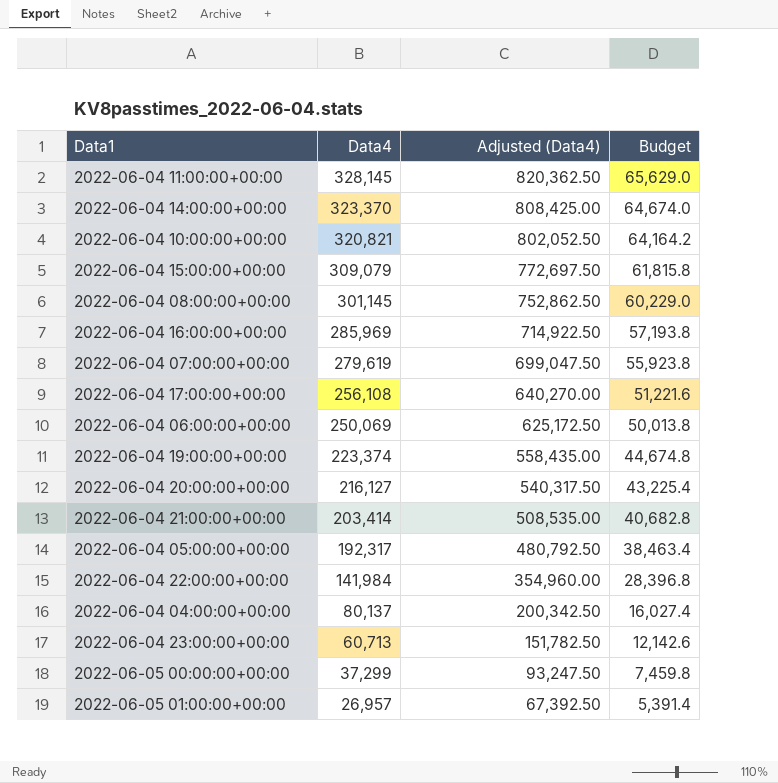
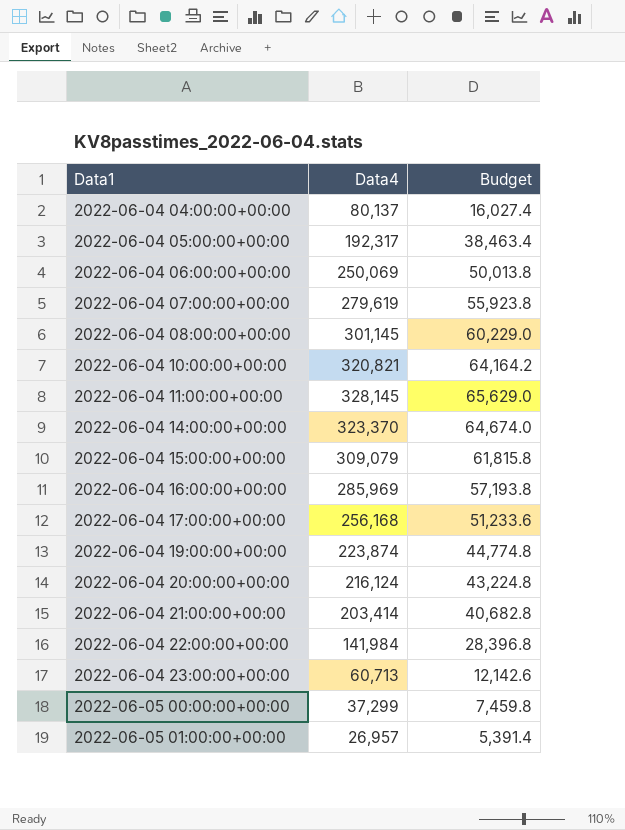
row order: Data4 descending -> Data1 ascending
column Adjusted (Data4) | formula: [Data4] * 2.5 -> none
2022-06-04 17:00:00+00:00 | Data4: 256,108 -> 256,168
2022-06-04 17:00:00+00:00 | Budget: 51,221.6 -> 51,233.6
2022-06-04 19:00:00+00:00 | Data4: 223,374 -> 223,874
2022-06-04 19:00:00+00:00 | Budget: 44,674.8 -> 44,774.8
2022-06-04 20:00:00+00:00 | Data4: 216,127 -> 216,124
2022-06-04 20:00:00+00:00 | Budget: 43,225.4 -> 43,224.8

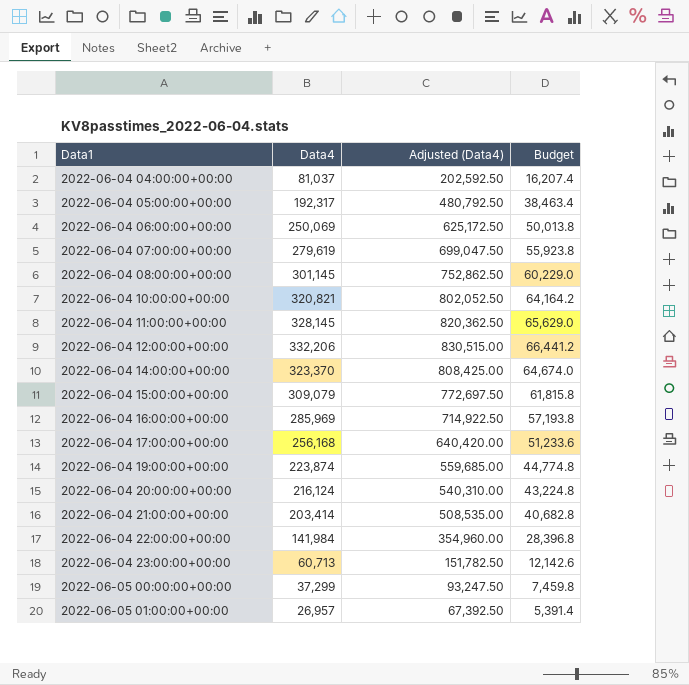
column Adjusted (Data4) | formula: none -> [Data4] * 2.5
2022-06-04 04:00:00+00:00 | Data4: 80,137 -> 81,037
2022-06-04 04:00:00+00:00 | Budget: 16,027.4 -> 16,207.4
row 2022-06-04 12:00:00+00:00: none -> 332,206 | 830,515.00 | 66,441.2

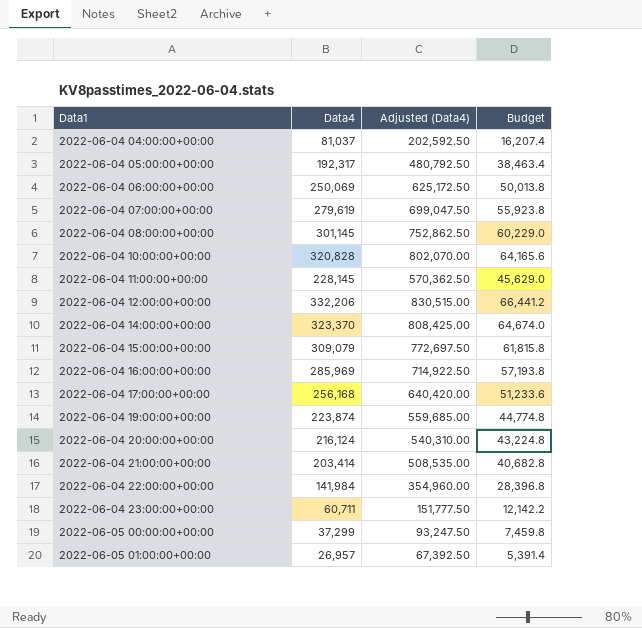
2022-06-04 10:00:00+00:00 | Data4: 320,821 -> 320,828
2022-06-04 10:00:00+00:00 | Adjusted (Data4): 802,052.50 -> 802,070.00
2022-06-04 10:00:00+00:00 | Budget: 64,164.2 -> 64,165.6
2022-06-04 11:00:00+00:00 | Data4: 328,145 -> 228,145
2022-06-04 11:00:00+00:00 | Adjusted (Data4): 820,362.50 -> 570,362.50
2022-06-04 11:00:00+00:00 | Budget: 65,629.0 -> 45,629.0
2022-06-04 23:00:00+00:00 | Data4: 60,713 -> 60,711
2022-06-04 23:00:00+00:00 | Adjusted (Data4): 151,782.50 -> 151,777.50
2022-06-04 23:00:00+00:00 | Budget: 12,142.6 -> 12,142.2

